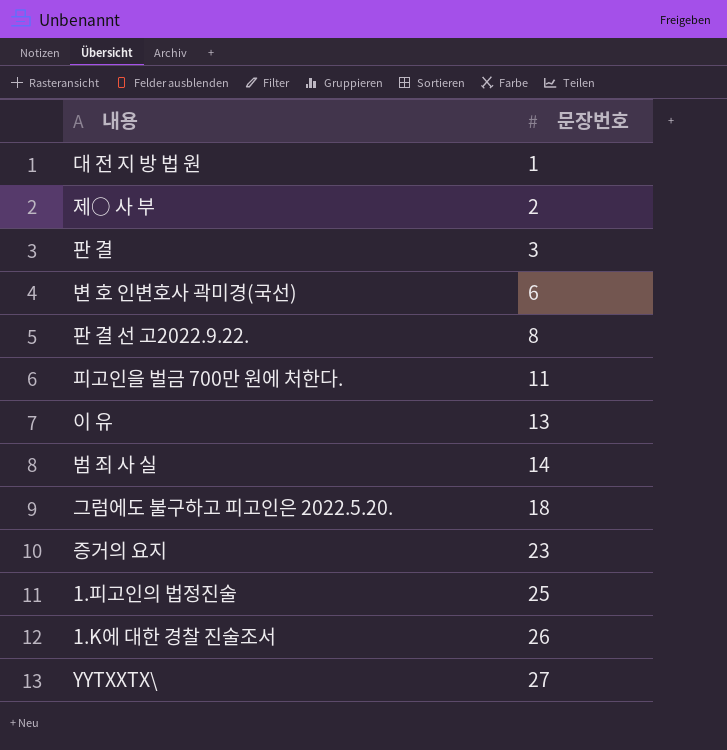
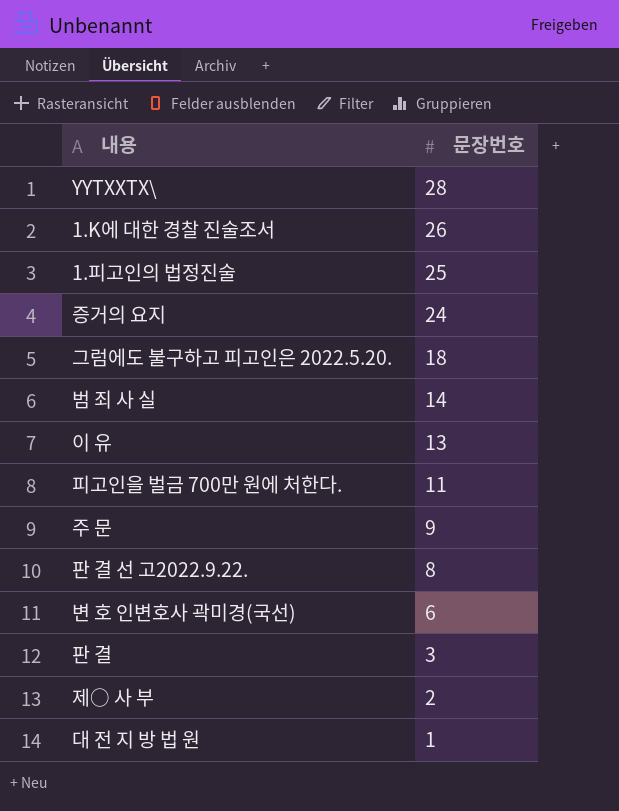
row order: 문장번호 ascending -> 문장번호 descending
YYTXXTX\ | 문장번호: 27 -> 28
증거의 요지 | 문장번호: 23 -> 24
row 주 문: none -> 9

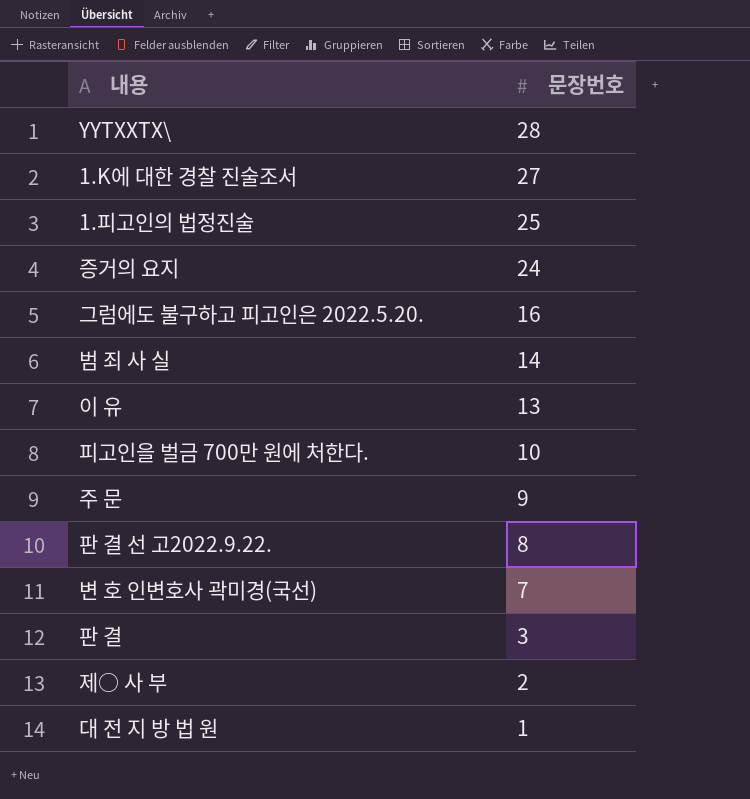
1.K에 대한 경찰 진술조서 | 문장번호: 26 -> 27
그럼에도 불구하고 피고인은 2022.5.20. | 문장번호: 18 -> 16
피고인을 벌금 700만 원에 처한다. | 문장번호: 11 -> 10
변 호 인변호사 곽미경(국선) | 문장번호: 6 -> 7

